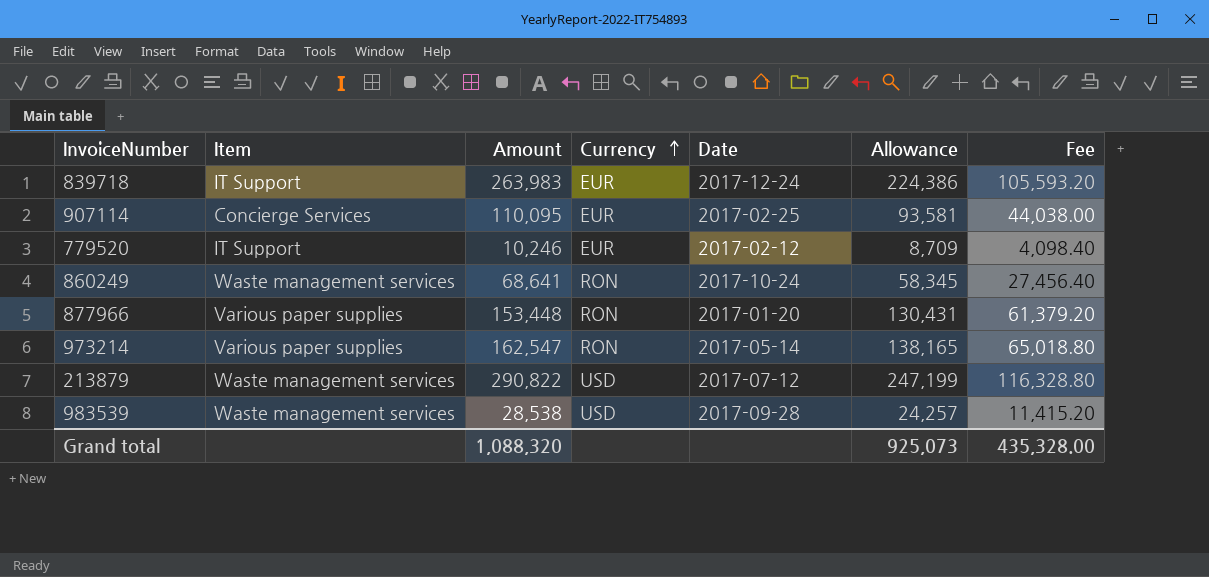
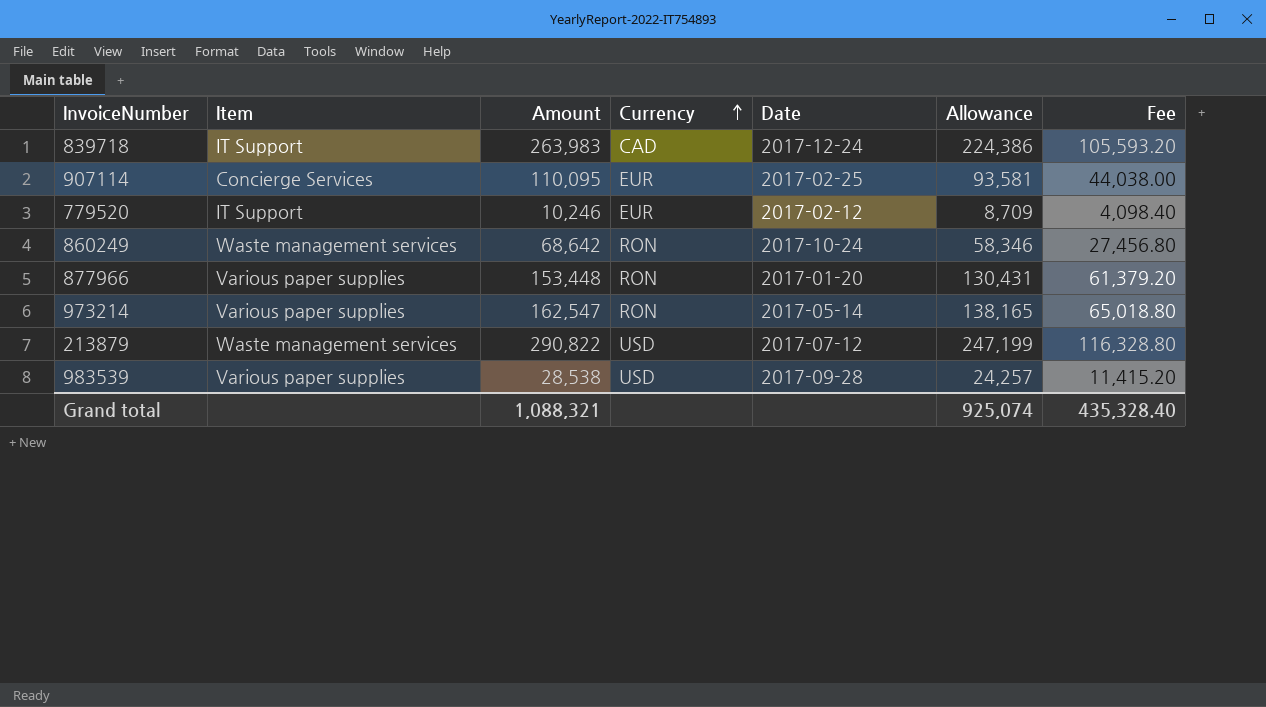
839718 | Currency: EUR -> CAD
860249 | Amount: 68,641 -> 68,642
860249 | Allowance: 58,345 -> 58,346
860249 | Fee: 27,456.40 -> 27,456.80
983539 | Item: Waste management services -> Various paper supplies
Grand total | Amount: 1,088,320 -> 1,088,321
Grand total | Allowance: 925,073 -> 925,074
Grand total | Fee: 435,328.00 -> 435,328.40

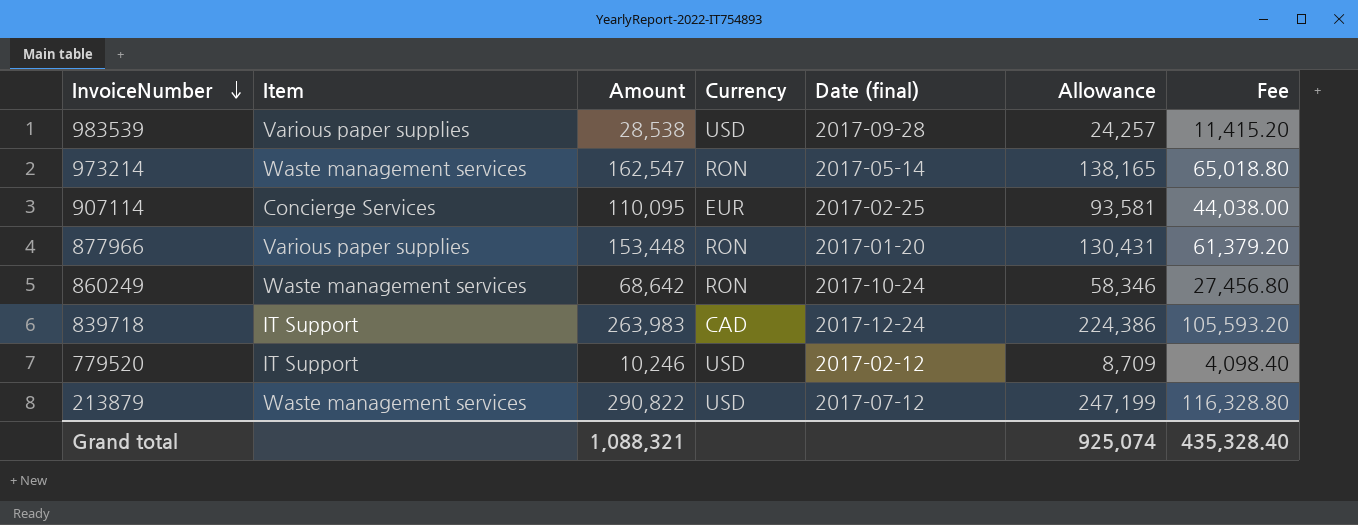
row order: Currency ascending -> InvoiceNumber descending
column name: Date -> Date (final)
973214 | Item: Various paper supplies -> Waste management services
779520 | Currency: EUR -> USD

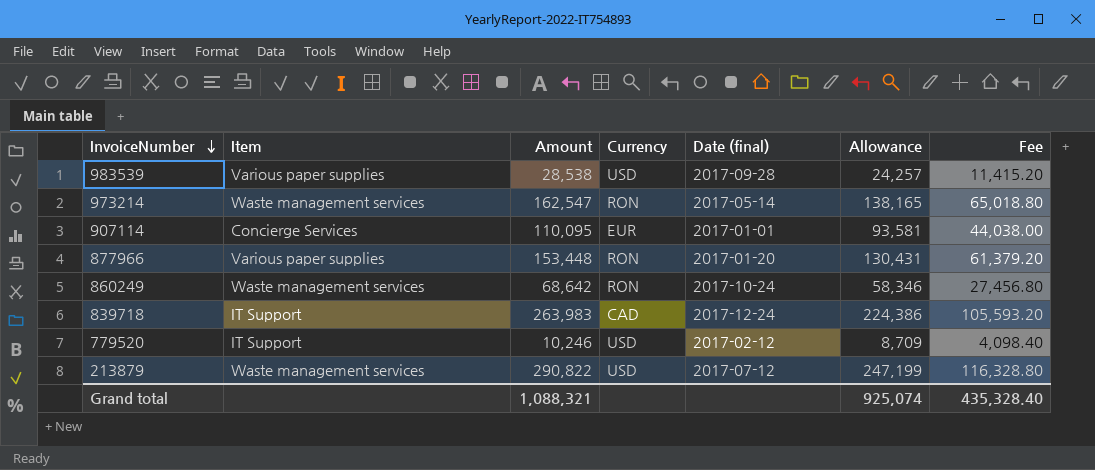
907114 | Date (final): 2017-02-25 -> 2017-01-01

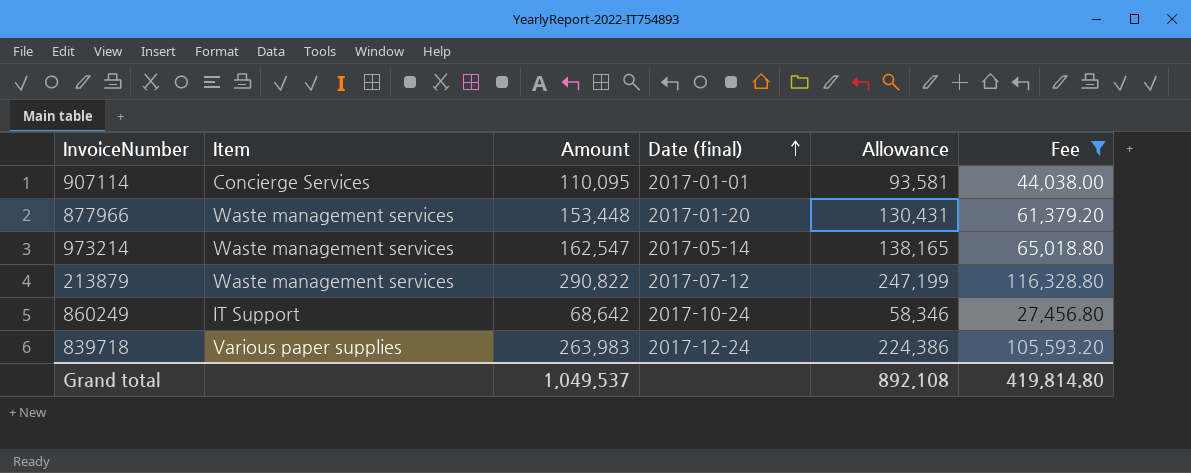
filter: none -> Fee >= 27,456.80
row order: InvoiceNumber descending -> Date (final) ascending
column Currency | position: 4 -> none
877966 | Item: Various paper supplies -> Waste management services
860249 | Item: Waste management services -> IT Support
839718 | Item: IT Support -> Various paper supplies
Grand total | Amount: 1,088,321 -> 1,049,537
Grand total | Allowance: 925,074 -> 892,108
Grand total | Fee: 435,328.40 -> 419,814.80

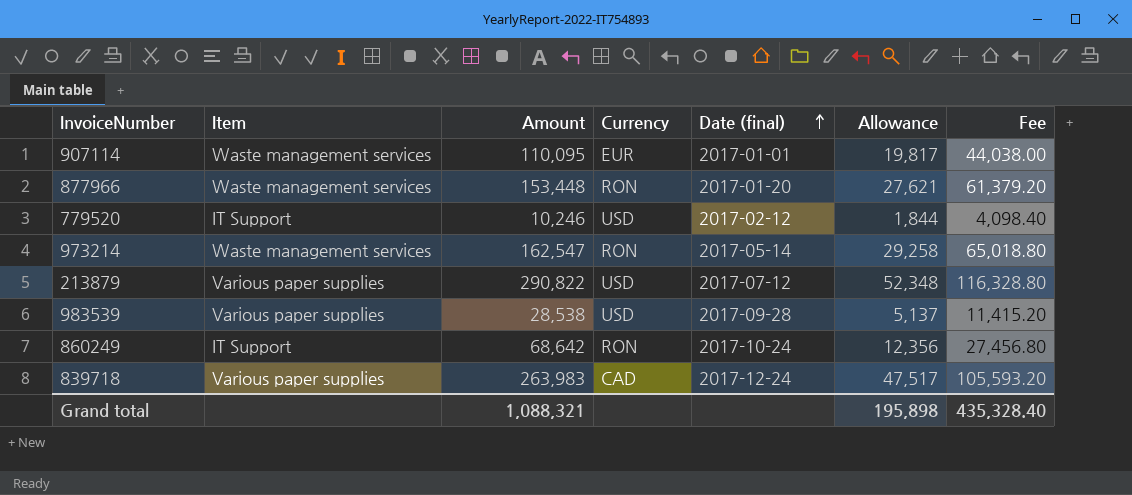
filter: Fee >= 27,456.80 -> none
column Currency | position: none -> 4
column Allowance | formula: [Amount] * 0.85 -> [Amount] * 0.18
907114 | Item: Concierge Services -> Waste management services
213879 | Item: Waste management services -> Various paper supplies
Grand total | Amount: 1,049,537 -> 1,088,321
Grand total | Allowance: 892,108 -> 195,898
Grand total | Fee: 419,814.80 -> 435,328.40

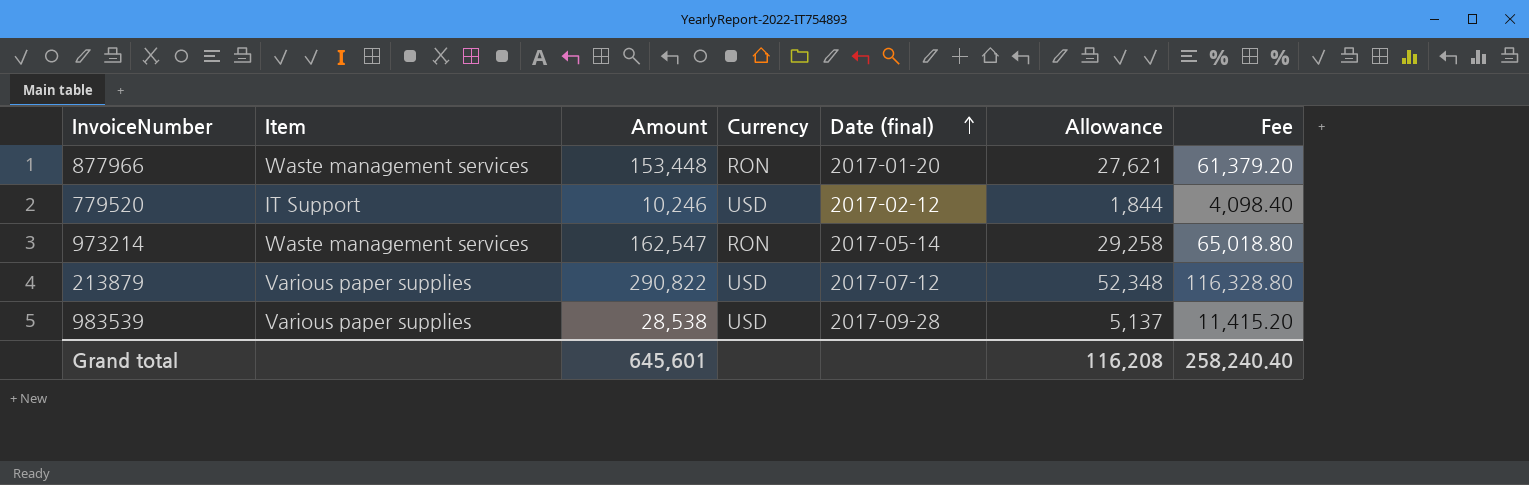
row 907114: Waste management services | 110,095 | EUR | 2017-01-01 | 19,817 | 44,038.00 -> none
row 860249: IT Support | 68,642 | RON | 2017-10-24 | 12,356 | 27,456.80 -> none
row 839718: Various paper supplies | 263,983 | CAD | 2017-12-24 | 47,517 | 105,593.20 -> none
Grand total | Amount: 1,088,321 -> 645,601
Grand total | Allowance: 195,898 -> 116,208
Grand total | Fee: 435,328.40 -> 258,240.40

